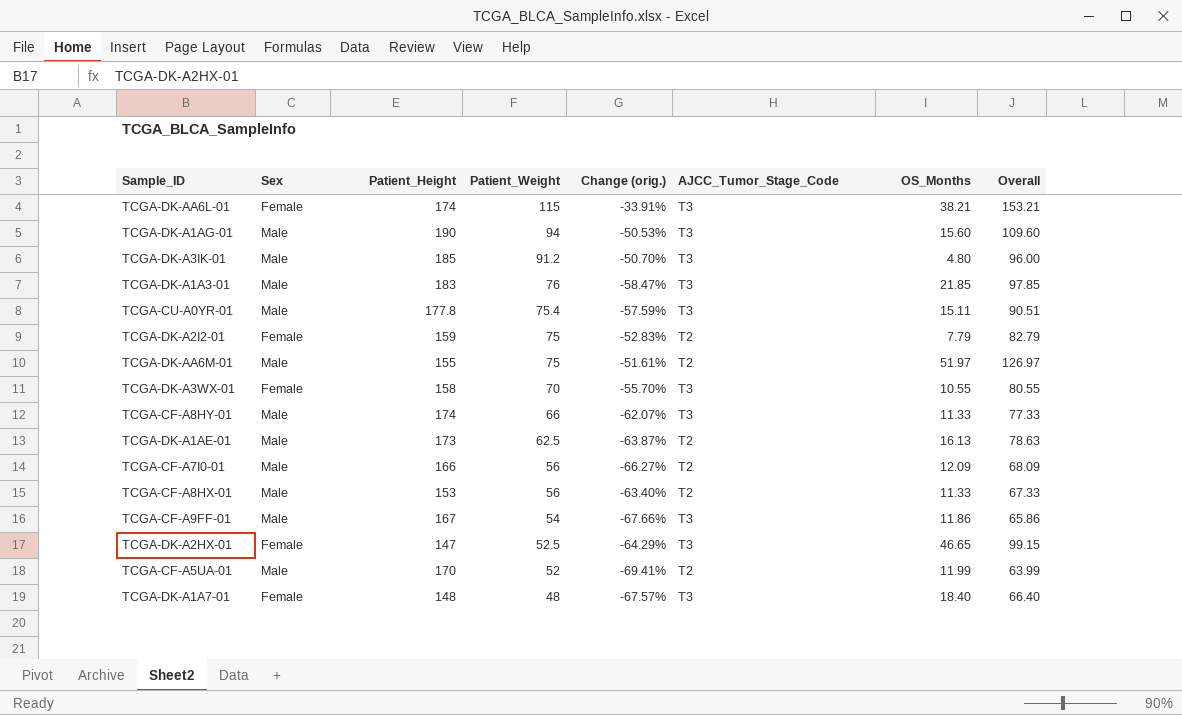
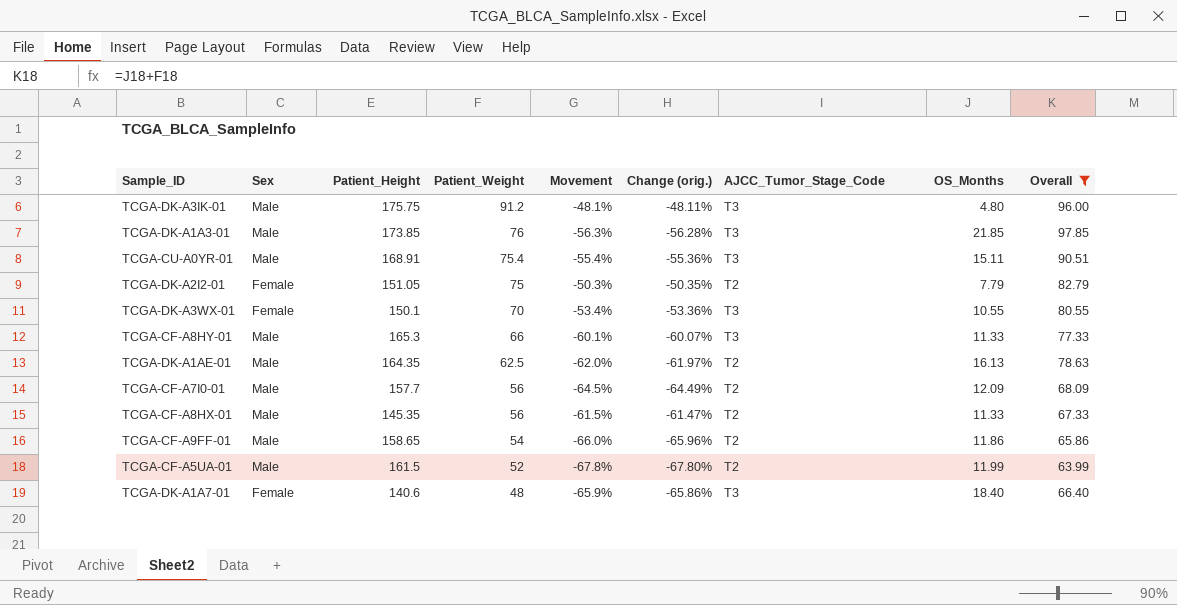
filter: none -> Overall <= 97.85
column Movement | formula: none -> ([Patient_Weight] - [Patient_Height]) / [Patient_Height]
TCGA-DK-A3IK-01 | Patient_Height: 185 -> 175.75
TCGA-DK-A3IK-01 | Change (orig.): -50.70% -> -48.11%
TCGA-DK-A1A3-01 | Patient_Height: 183 -> 173.85
TCGA-DK-A1A3-01 | Change (orig.): -58.47% -> -56.28%
TCGA-CU-A0YR-01 | Patient_Height: 177.8 -> 168.91
TCGA-CU-A0YR-01 | Change (orig.): -57.59% -> -55.36%
TCGA-DK-A2I2-01 | Patient_Height: 159 -> 151.05
TCGA-DK-A2I2-01 | Change (orig.): -52.83% -> -50.35%
TCGA-DK-A3WX-01 | Patient_Height: 158 -> 150.1
TCGA-DK-A3WX-01 | Change (orig.): -55.70% -> -53.36%
TCGA-CF-A8HY-01 | Patient_Height: 174 -> 165.3
TCGA-CF-A8HY-01 | Change (orig.): -62.07% -> -60.07%
TCGA-DK-A1AE-01 | Patient_Height: 173 -> 164.35
TCGA-DK-A1AE-01 | Change (orig.): -63.87% -> -61.97%
TCGA-CF-A7I0-01 | Patient_Height: 166 -> 157.7
TCGA-CF-A7I0-01 | Change (orig.): -66.27% -> -64.49%
TCGA-CF-A8HX-01 | Patient_Height: 153 -> 145.35
TCGA-CF-A8HX-01 | Change (orig.): -63.40% -> -61.47%
TCGA-CF-A9FF-01 | Patient_Height: 167 -> 158.65
TCGA-CF-A9FF-01 | Change (orig.): -67.66% -> -65.96%
TCGA-CF-A9FF-01 | AJCC_Tumor_Stage_Code: T3 -> T2
TCGA-CF-A5UA-01 | Patient_Height: 170 -> 161.5
TCGA-CF-A5UA-01 | Change (orig.): -69.41% -> -67.80%
TCGA-DK-A1A7-01 | Patient_Height: 148 -> 140.6
TCGA-DK-A1A7-01 | Change (orig.): -67.57% -> -65.86%

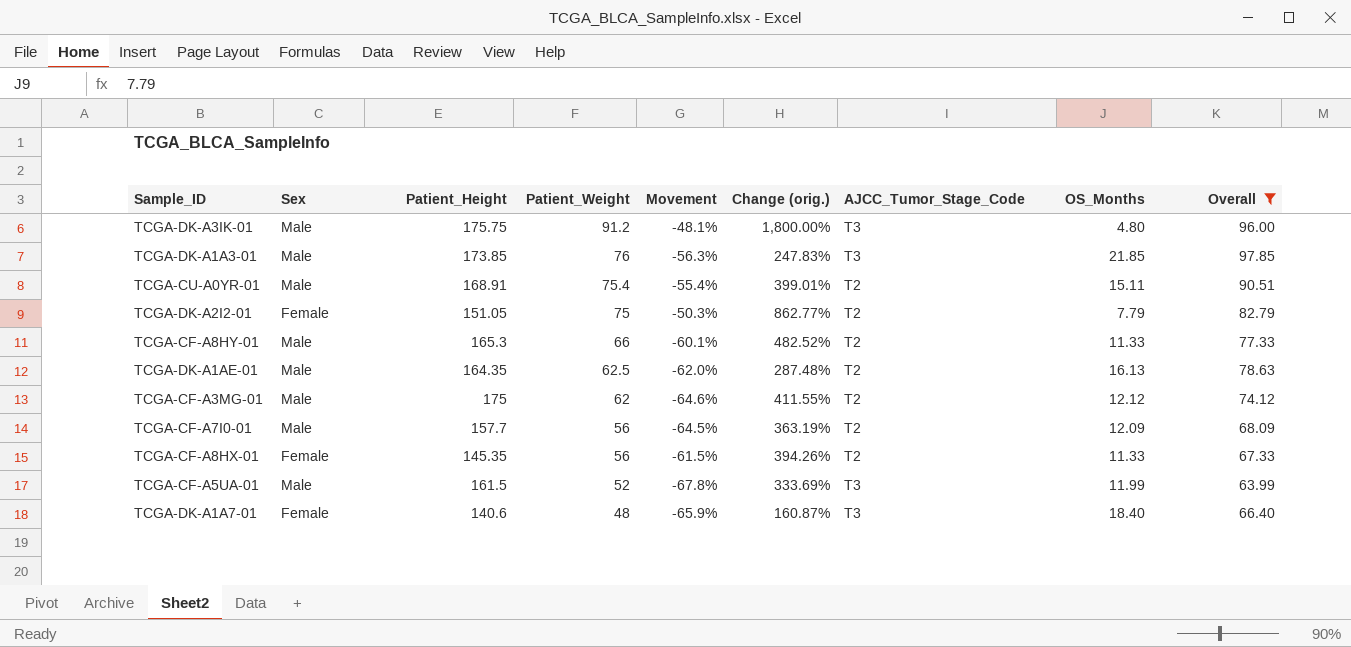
column Change (orig.) | formula: ([Patient_Weight] - [Patient_Height]) / [Patient_Height] -> ([Patient_Weight] - [OS_Months]) / [OS_Months]
row TCGA-DK-A3WX-01: Female | 150.1 | 70 | -53.4% | -53.36% | T3 | 10.55 | 80.55 -> none
row TCGA-CF-A9FF-01: Male | 158.65 | 54 | -66.0% | -65.96% | T2 | 11.86 | 65.86 -> none
TCGA-CU-A0YR-01 | AJCC_Tumor_Stage_Code: T3 -> T2
TCGA-CF-A8HY-01 | AJCC_Tumor_Stage_Code: T3 -> T2
row TCGA-CF-A3MG-01: none -> Male | 175 | 62 | -64.6% | 411.55% | T2 | 12.12 | 74.12
TCGA-CF-A8HX-01 | Sex: Male -> Female
TCGA-CF-A5UA-01 | AJCC_Tumor_Stage_Code: T2 -> T3

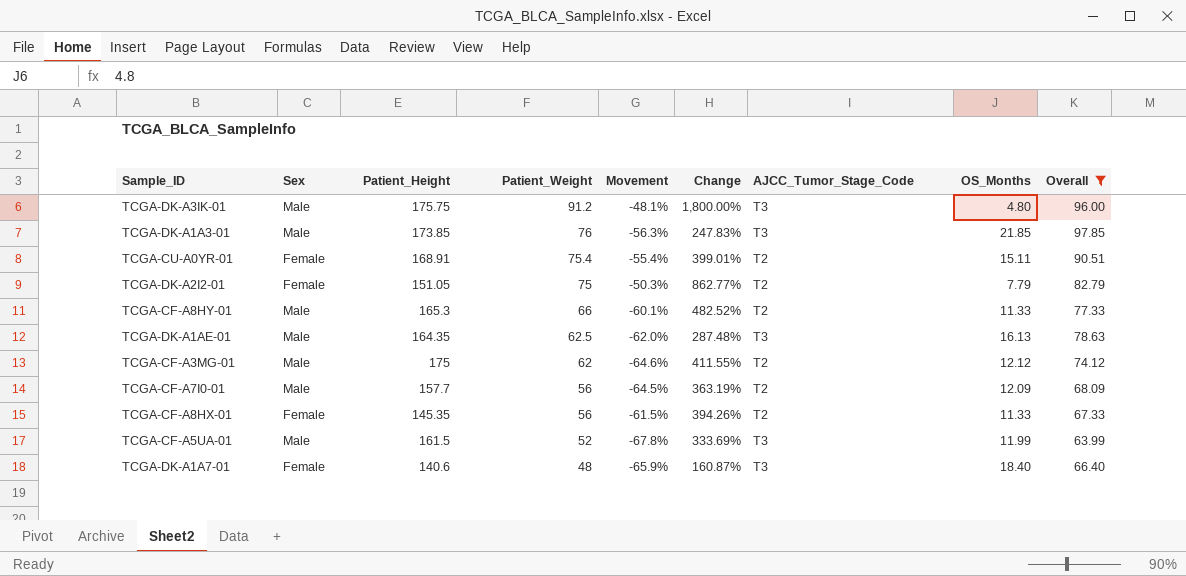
column name: Change (orig.) -> Change
TCGA-CU-A0YR-01 | Sex: Male -> Female
TCGA-DK-A1AE-01 | AJCC_Tumor_Stage_Code: T2 -> T3

